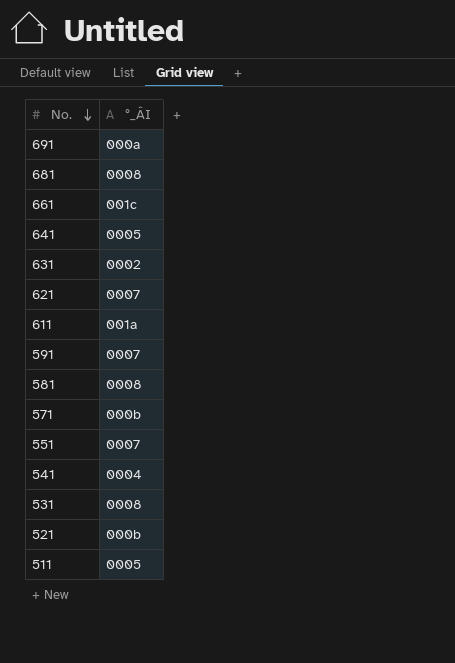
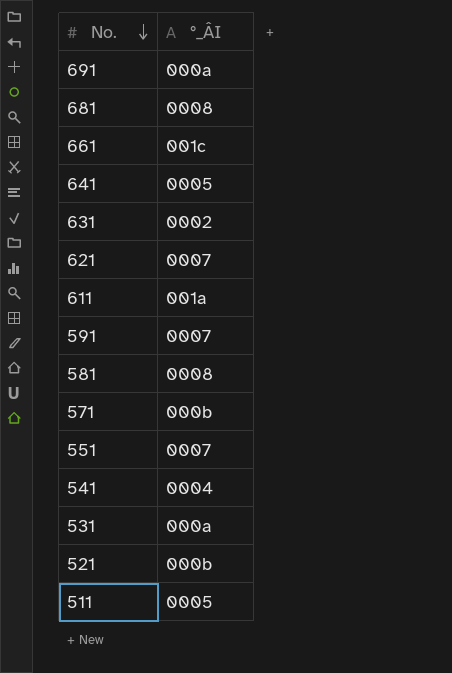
531 | °_ÂI: 0008 -> 000a

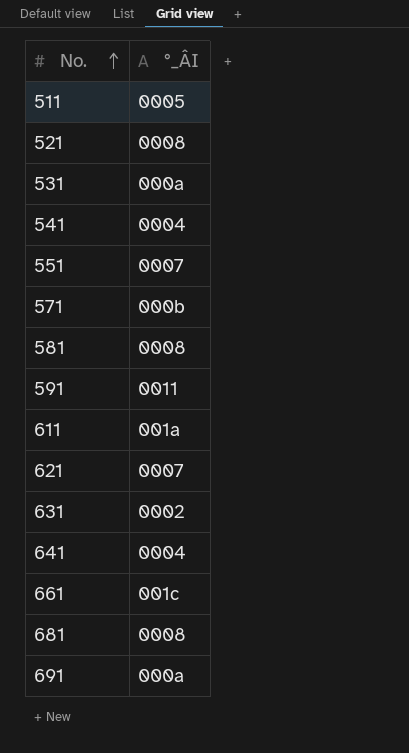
row order: No. descending -> No. ascending
521 | °_ÂI: 000b -> 0008
591 | °_ÂI: 0007 -> 0011
641 | °_ÂI: 0005 -> 0004

